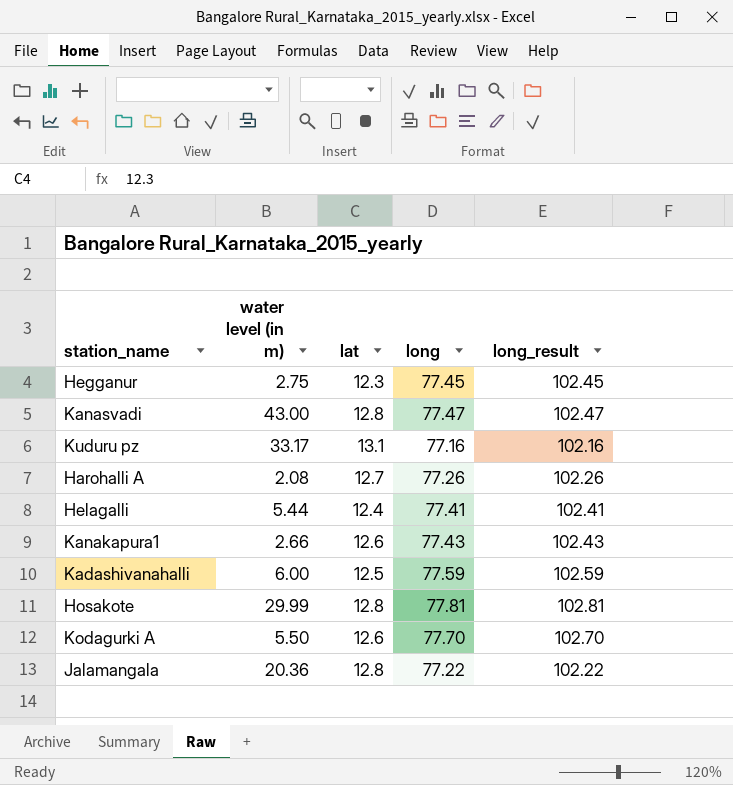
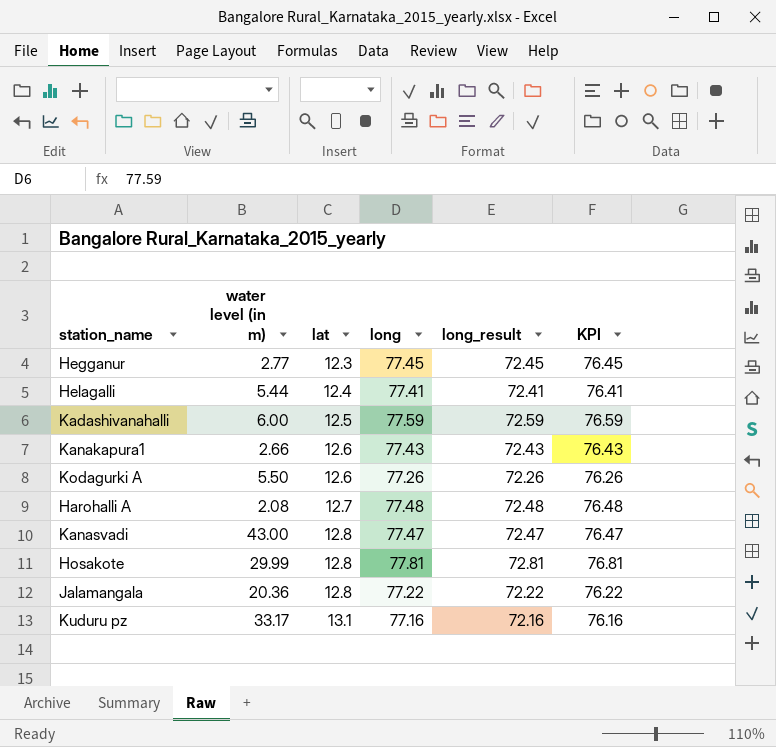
row order: none -> lat ascending
column long_result | formula: [long] + 25 -> [long] - 5
column KPI | formula: none -> [long] - 1
Hegganur | water level (in m): 2.75 -> 2.77
Kodagurki A | long: 77.70 -> 77.26
Harohalli A | long: 77.26 -> 77.48

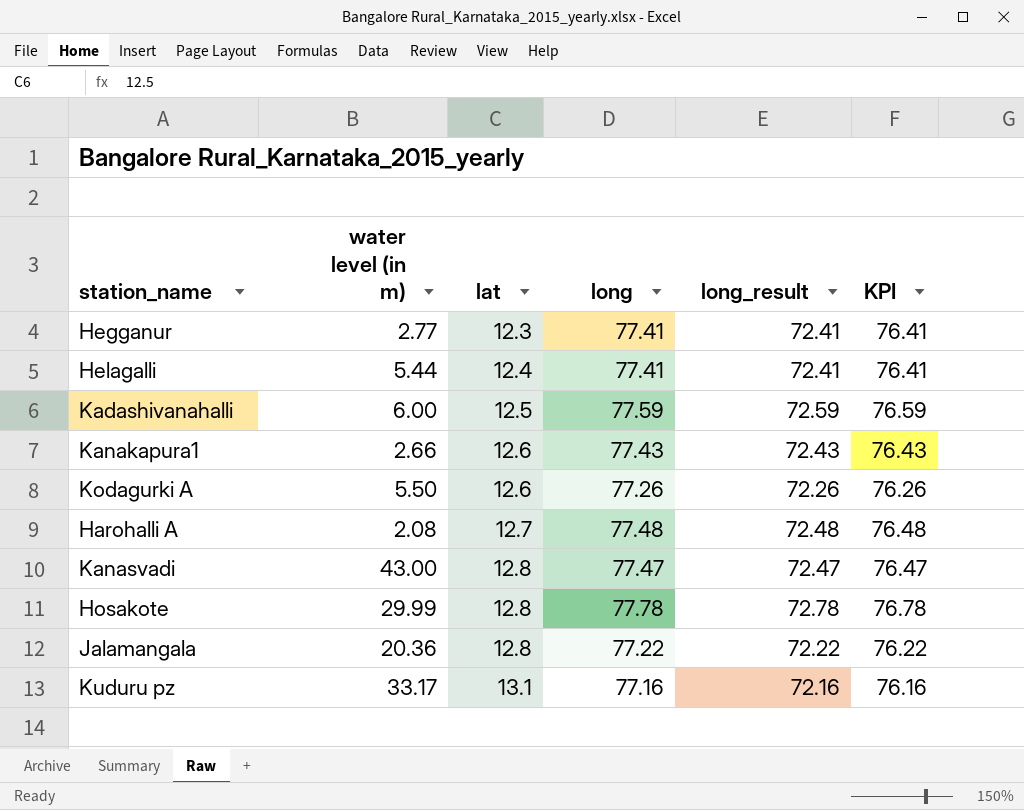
Hegganur | long: 77.45 -> 77.41
Hegganur | long_result: 72.45 -> 72.41
Hegganur | KPI: 76.45 -> 76.41
Hosakote | long: 77.81 -> 77.78
Hosakote | long_result: 72.81 -> 72.78
Hosakote | KPI: 76.81 -> 76.78

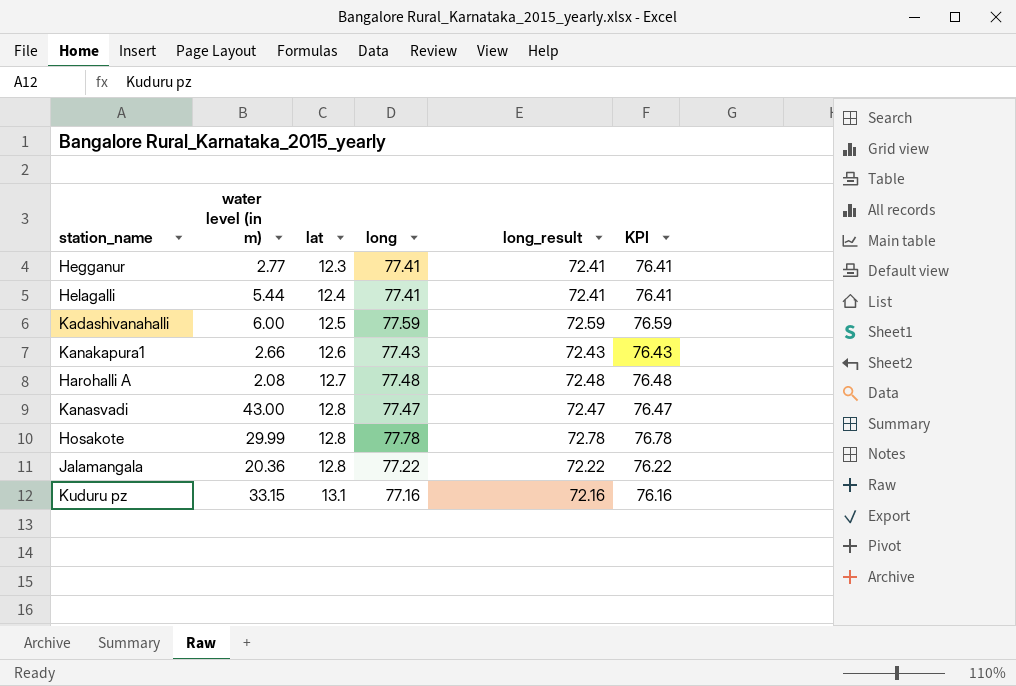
row Kodagurki A: 5.50 | 12.6 | 77.26 | 72.26 | 76.26 -> none
Kuduru pz | water level (in m): 33.17 -> 33.15

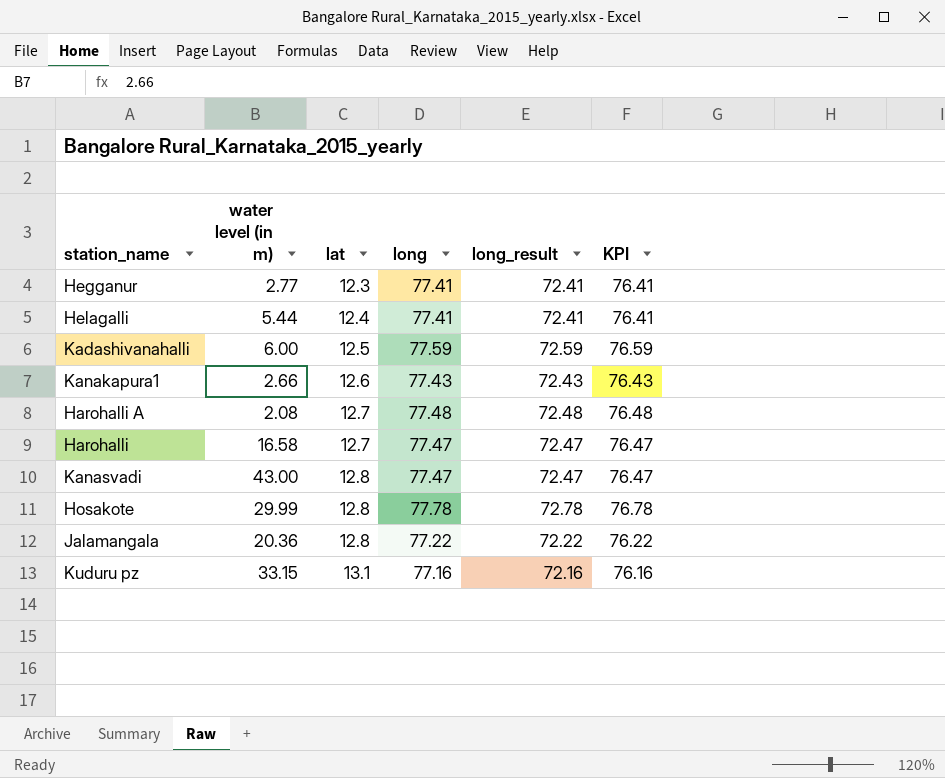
row Harohalli: none -> 16.58 | 12.7 | 77.47 | 72.47 | 76.47

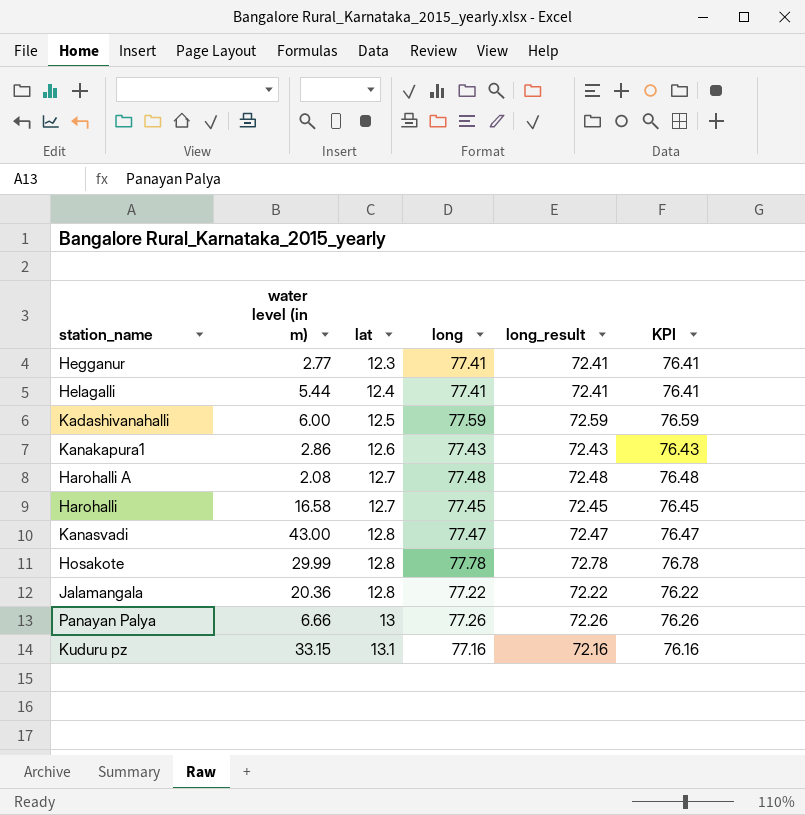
Kanakapura1 | water level (in m): 2.66 -> 2.86
Harohalli | long: 77.47 -> 77.45
Harohalli | long_result: 72.47 -> 72.45
Harohalli | KPI: 76.47 -> 76.45
row Panayan Palya: none -> 6.66 | 13 | 77.26 | 72.26 | 76.26

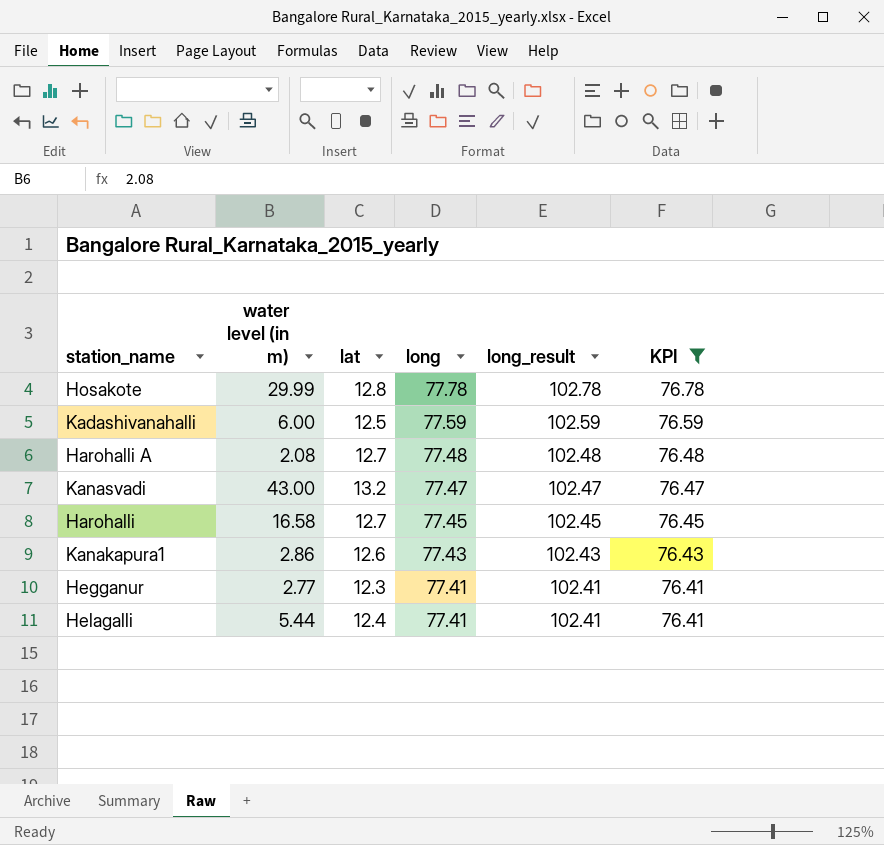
filter: none -> KPI >= 76.41
row order: lat ascending -> long descending
column long_result | formula: [long] - 5 -> [long] + 25
Kanasvadi | lat: 12.8 -> 13.2

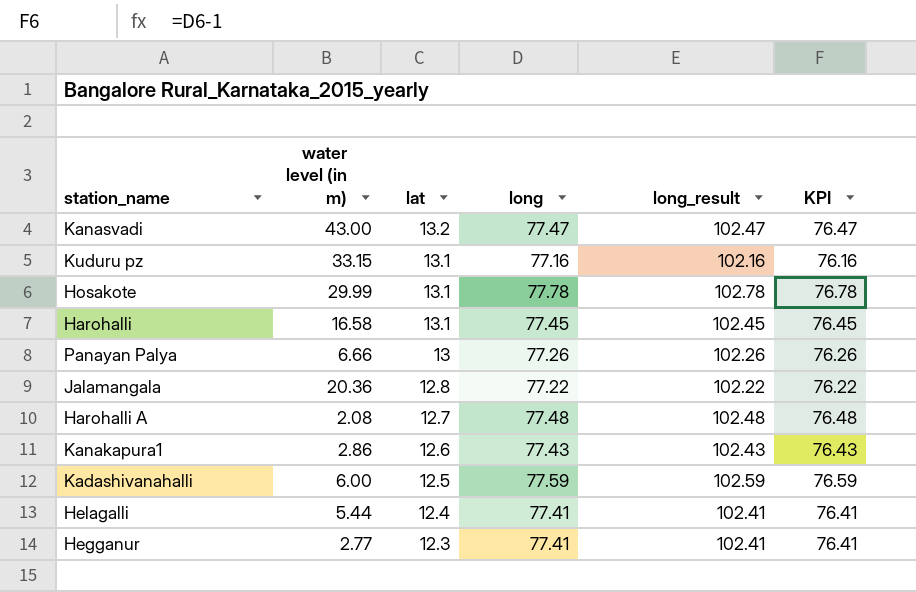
filter: KPI >= 76.41 -> none
row order: long descending -> lat descending
Hosakote | lat: 12.8 -> 13.1
Harohalli | lat: 12.7 -> 13.1

